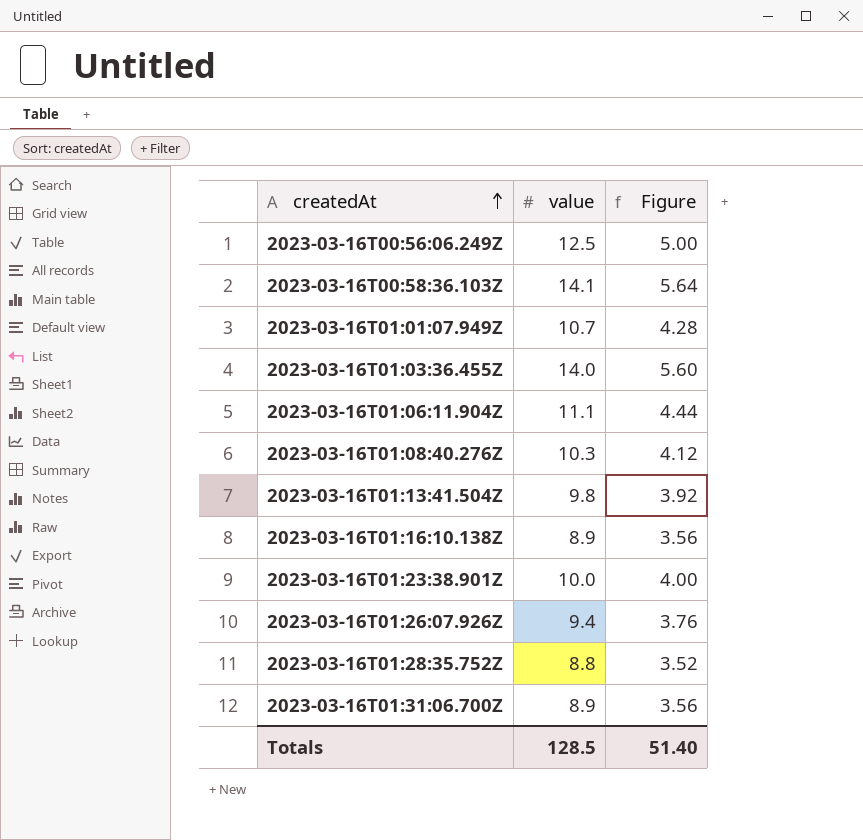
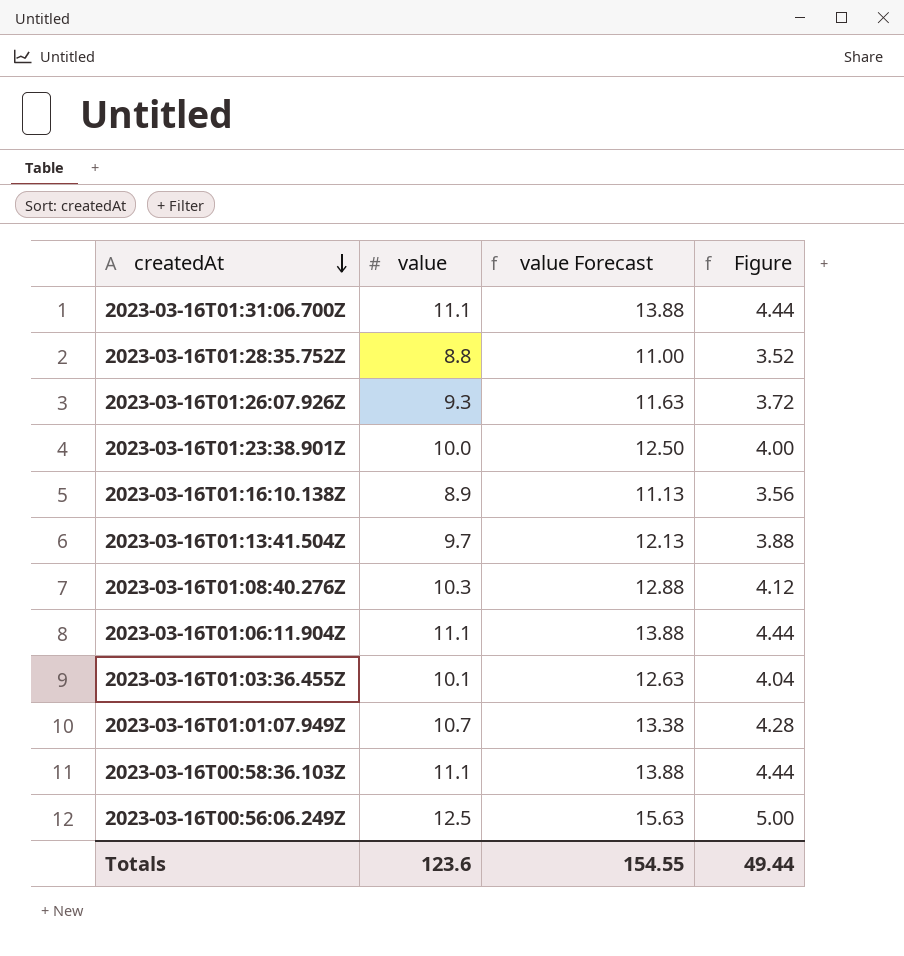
row order: createdAt ascending -> createdAt descending
column value Forecast | formula: none -> [value] * 1.25
2023-03-16T01:31:06.700Z | value: 8.9 -> 11.1
2023-03-16T01:31:06.700Z | Figure: 3.56 -> 4.44
2023-03-16T01:26:07.926Z | value: 9.4 -> 9.3
2023-03-16T01:26:07.926Z | Figure: 3.76 -> 3.72
2023-03-16T01:13:41.504Z | value: 9.8 -> 9.7
2023-03-16T01:13:41.504Z | Figure: 3.92 -> 3.88
2023-03-16T01:03:36.455Z | value: 14.0 -> 10.1
2023-03-16T01:03:36.455Z | Figure: 5.60 -> 4.04
2023-03-16T00:58:36.103Z | value: 14.1 -> 11.1
2023-03-16T00:58:36.103Z | Figure: 5.64 -> 4.44
Totals | value: 128.5 -> 123.6
Totals | Figure: 51.40 -> 49.44

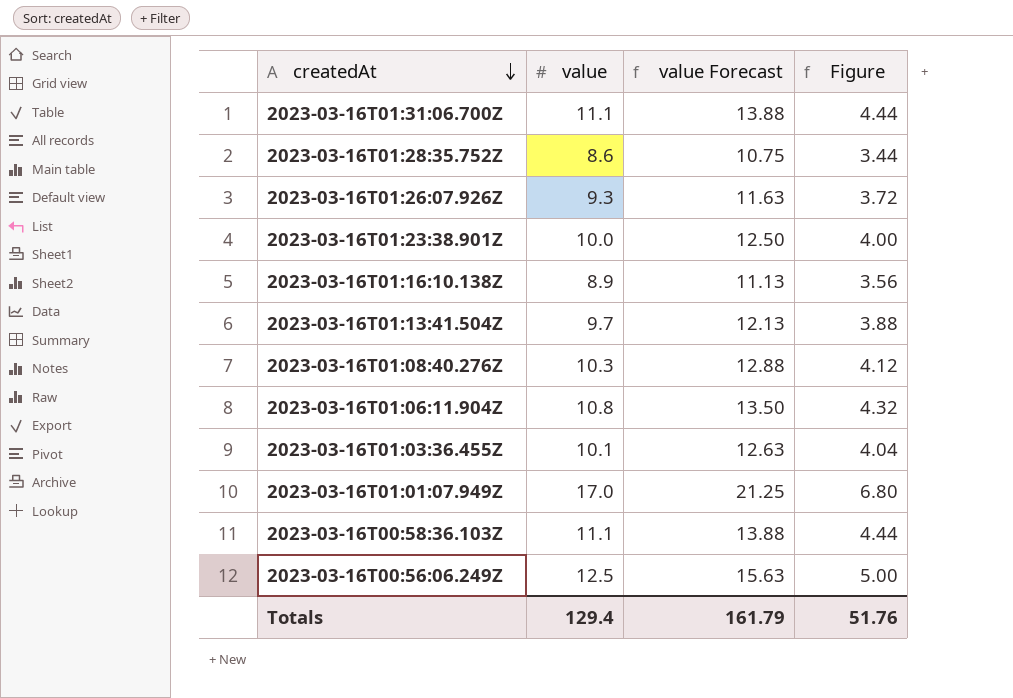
2023-03-16T01:28:35.752Z | value: 8.8 -> 8.6
2023-03-16T01:28:35.752Z | value Forecast: 11.00 -> 10.75
2023-03-16T01:28:35.752Z | Figure: 3.52 -> 3.44
2023-03-16T01:06:11.904Z | value: 11.1 -> 10.8
2023-03-16T01:06:11.904Z | value Forecast: 13.88 -> 13.50
2023-03-16T01:06:11.904Z | Figure: 4.44 -> 4.32
2023-03-16T01:01:07.949Z | value: 10.7 -> 17.0
2023-03-16T01:01:07.949Z | value Forecast: 13.38 -> 21.25
2023-03-16T01:01:07.949Z | Figure: 4.28 -> 6.80
Totals | value: 123.6 -> 129.4
Totals | value Forecast: 154.55 -> 161.79
Totals | Figure: 49.44 -> 51.76

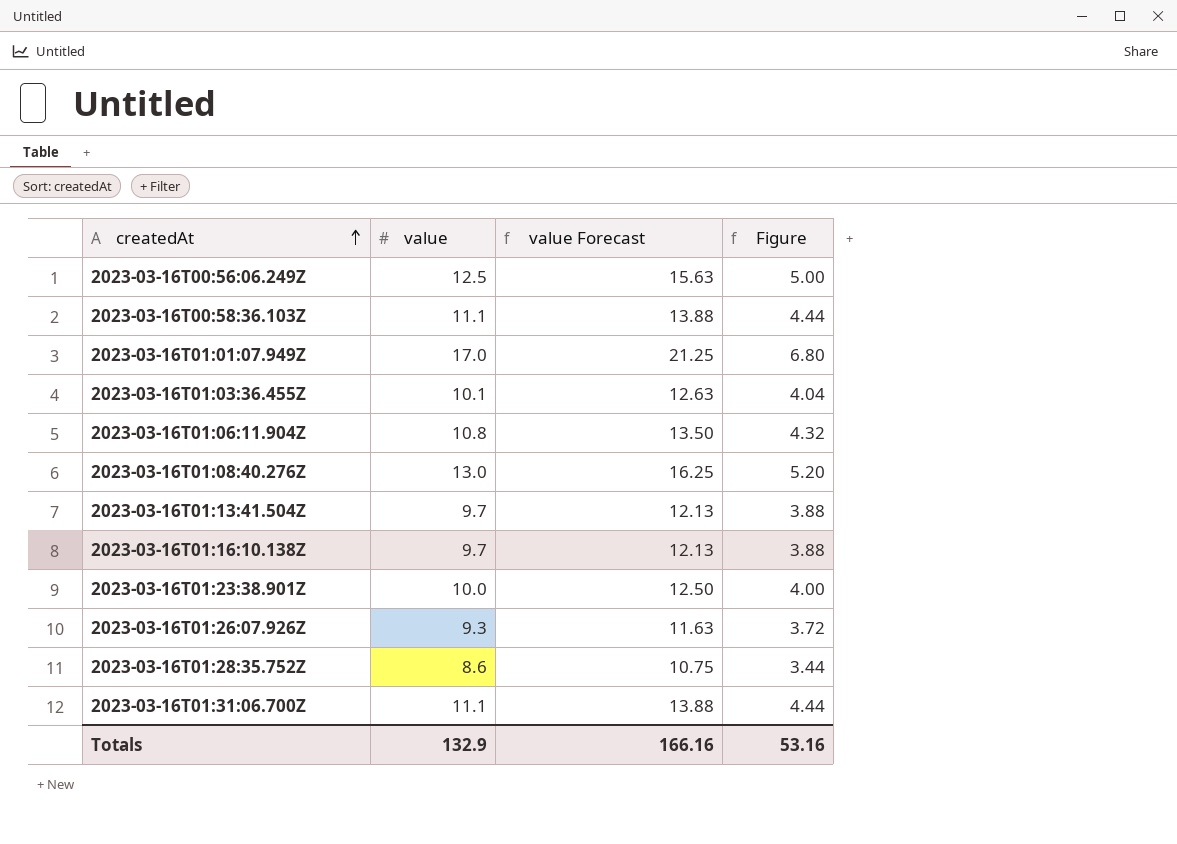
row order: createdAt descending -> createdAt ascending
2023-03-16T01:08:40.276Z | value: 10.3 -> 13.0
2023-03-16T01:08:40.276Z | value Forecast: 12.88 -> 16.25
2023-03-16T01:08:40.276Z | Figure: 4.12 -> 5.20
2023-03-16T01:16:10.138Z | value: 8.9 -> 9.7
2023-03-16T01:16:10.138Z | value Forecast: 11.13 -> 12.13
2023-03-16T01:16:10.138Z | Figure: 3.56 -> 3.88
Totals | value: 129.4 -> 132.9
Totals | value Forecast: 161.79 -> 166.16
Totals | Figure: 51.76 -> 53.16

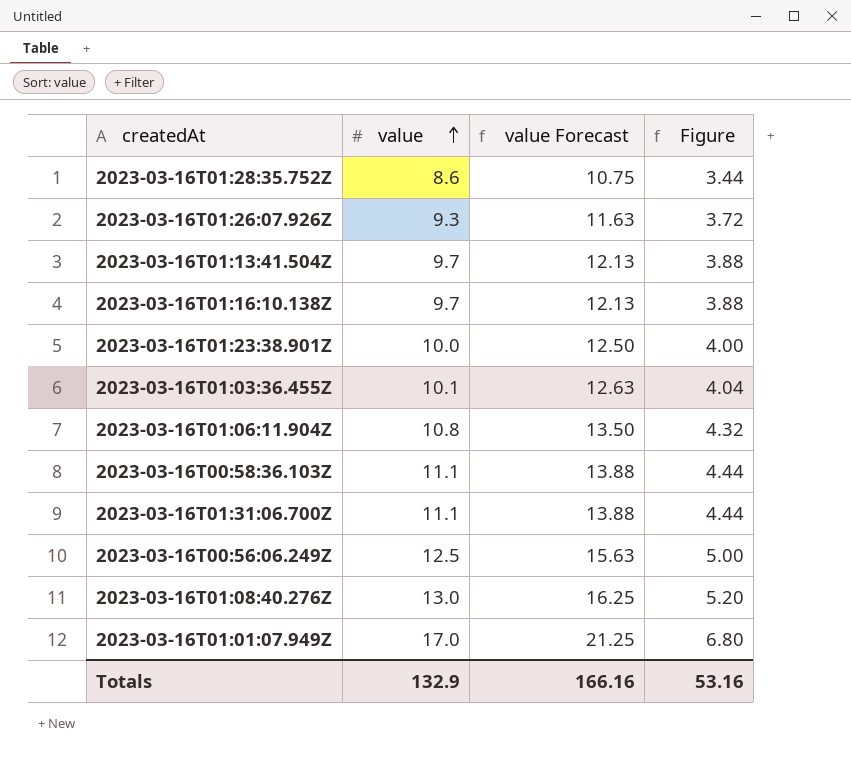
row order: createdAt ascending -> value ascending

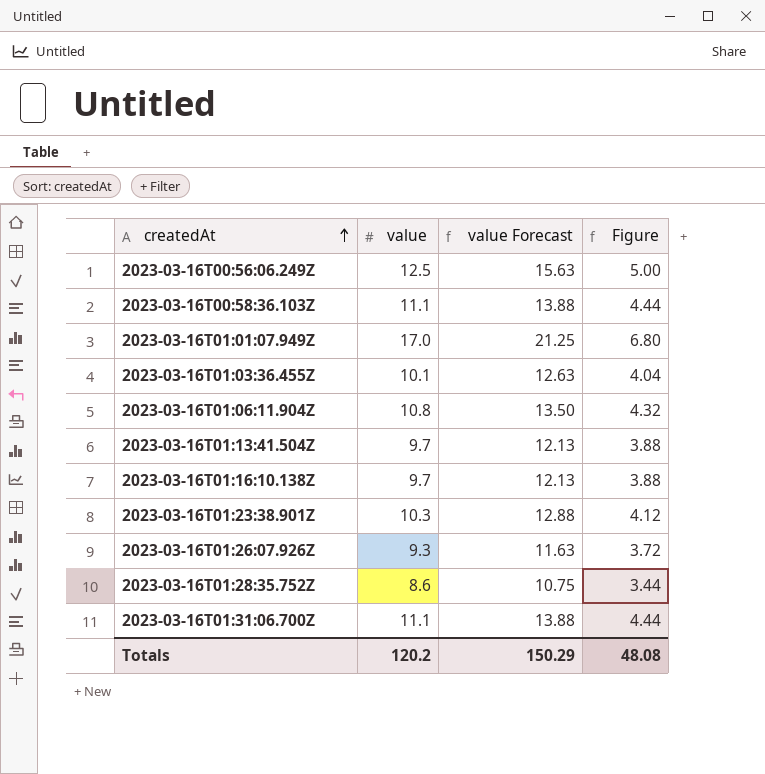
row order: value ascending -> createdAt ascending
row 2023-03-16T01:08:40.276Z: 13.0 | 16.25 | 5.20 -> none
2023-03-16T01:23:38.901Z | value: 10.0 -> 10.3
2023-03-16T01:23:38.901Z | value Forecast: 12.50 -> 12.88
2023-03-16T01:23:38.901Z | Figure: 4.00 -> 4.12
Totals | value: 132.9 -> 120.2
Totals | value Forecast: 166.16 -> 150.29
Totals | Figure: 53.16 -> 48.08

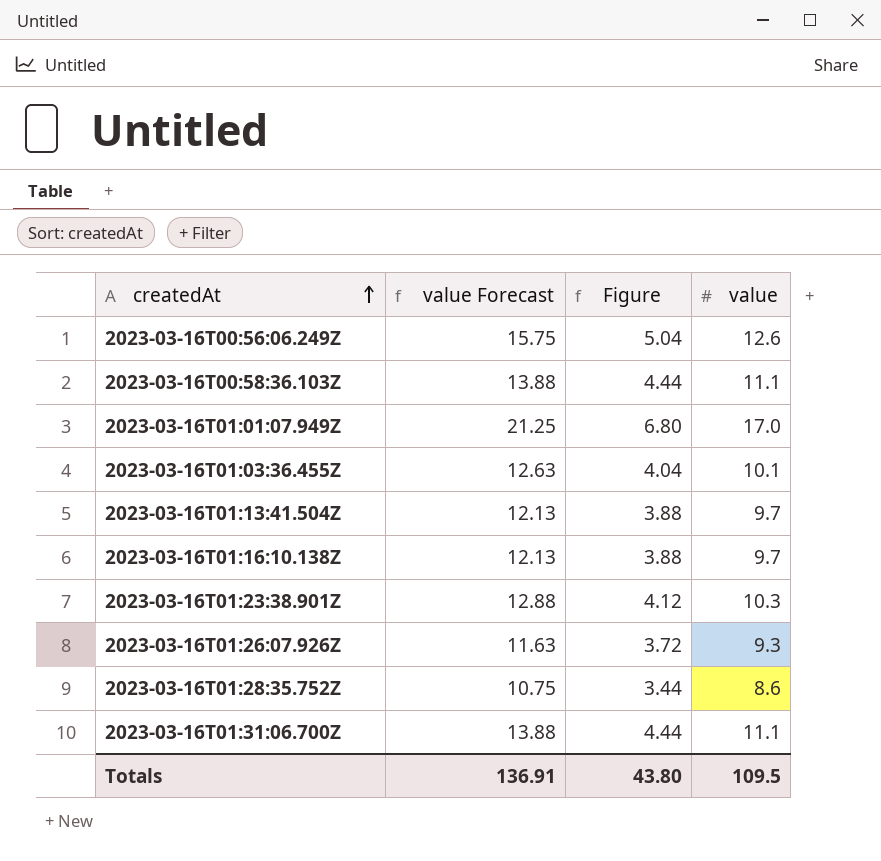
column value | position: 2 -> 4
row 2023-03-16T01:06:11.904Z: 10.8 | 13.50 | 4.32 -> none
2023-03-16T00:56:06.249Z | value Forecast: 15.63 -> 15.75
2023-03-16T00:56:06.249Z | Figure: 5.00 -> 5.04
2023-03-16T00:56:06.249Z | value: 12.5 -> 12.6
Totals | value Forecast: 150.29 -> 136.91
Totals | Figure: 48.08 -> 43.80
Totals | value: 120.2 -> 109.5

